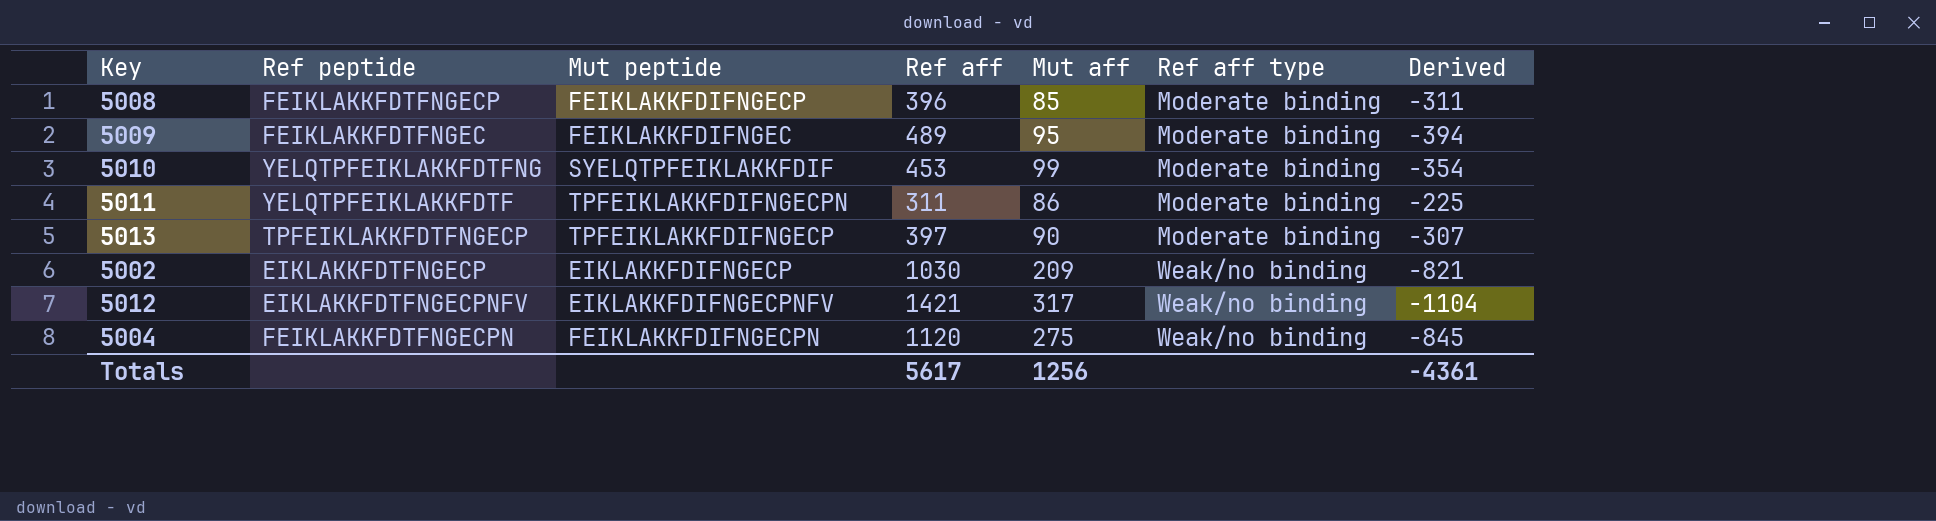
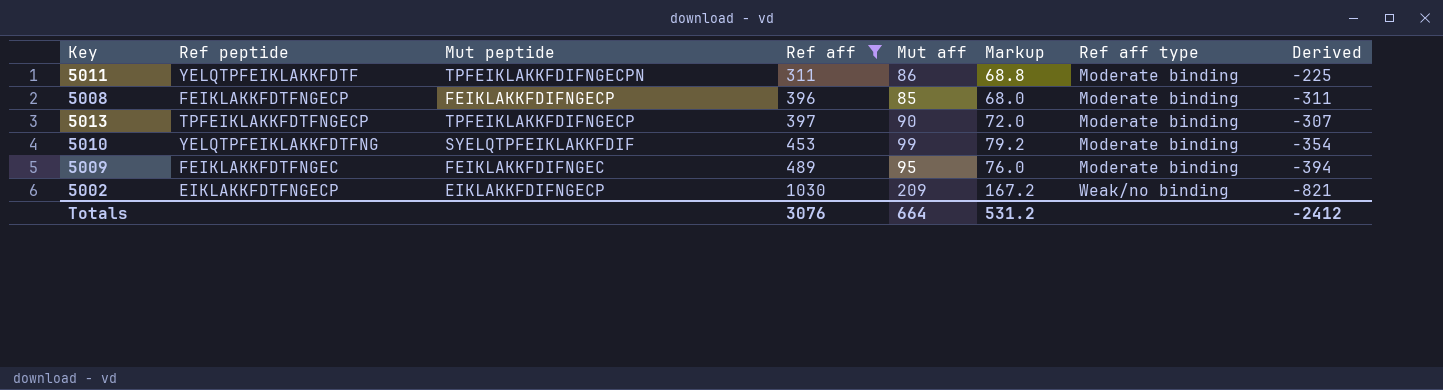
filter: none -> Ref aff <= 1030
row order: Ref aff type ascending -> Ref aff ascending
column Markup | formula: none -> [Mut aff] * 0.8
Totals | Ref aff: 5617 -> 3076
Totals | Mut aff: 1256 -> 664
Totals | Derived: -4361 -> -2412

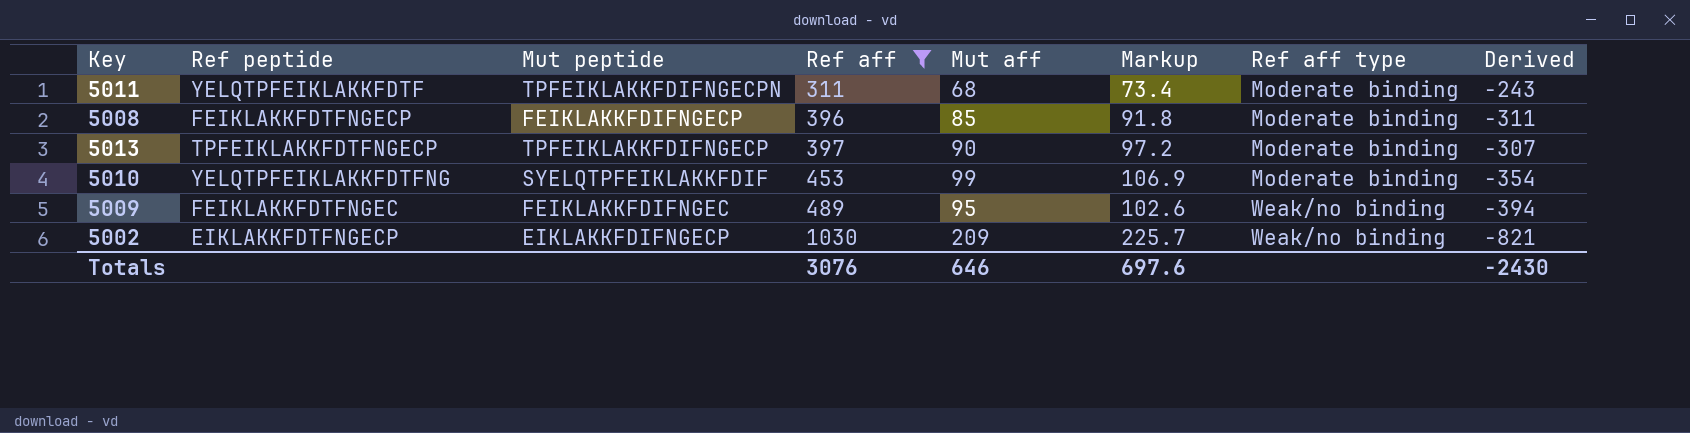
column Markup | formula: [Mut aff] * 0.8 -> [Mut aff] * 1.08
5011 | Mut aff: 86 -> 68
5011 | Derived: -225 -> -243
5009 | Ref aff type: Moderate binding -> Weak/no binding
Totals | Mut aff: 664 -> 646
Totals | Markup: 531.2 -> 697.6
Totals | Derived: -2412 -> -2430

